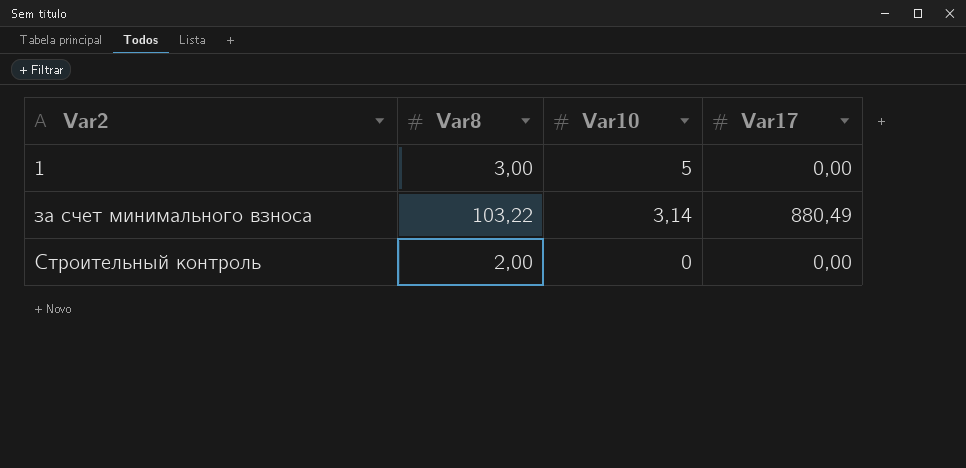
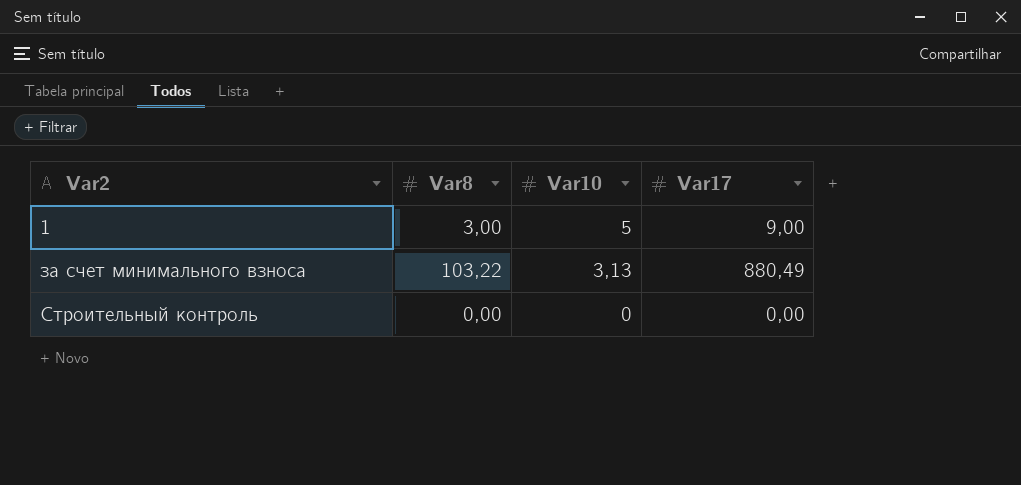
1 | Var17: 0,00 -> 9,00
за счет минимального взноса | Var10: 3,14 -> 3,13
Строительный контроль | Var8: 2,00 -> 0,00

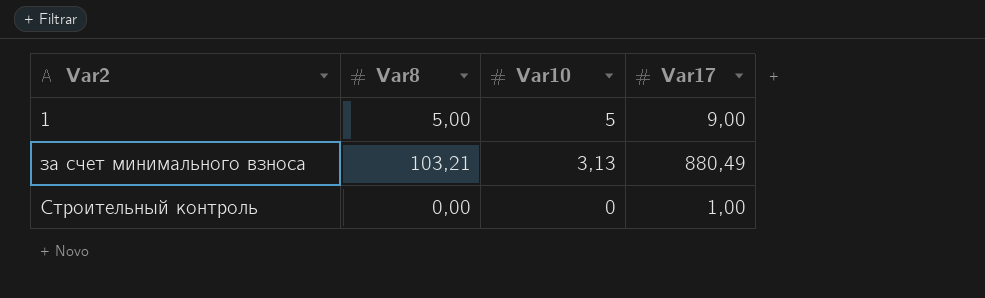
1 | Var8: 3,00 -> 5,00
за счет минимального взноса | Var8: 103,22 -> 103,21
Строительный контроль | Var17: 0,00 -> 1,00

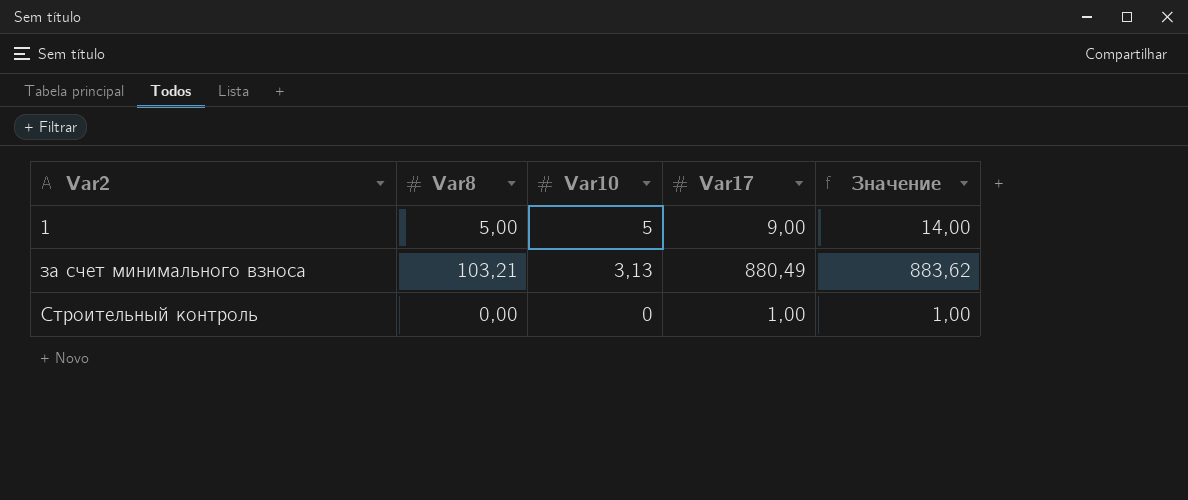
column Значение | formula: none -> [Var10] + [Var17]

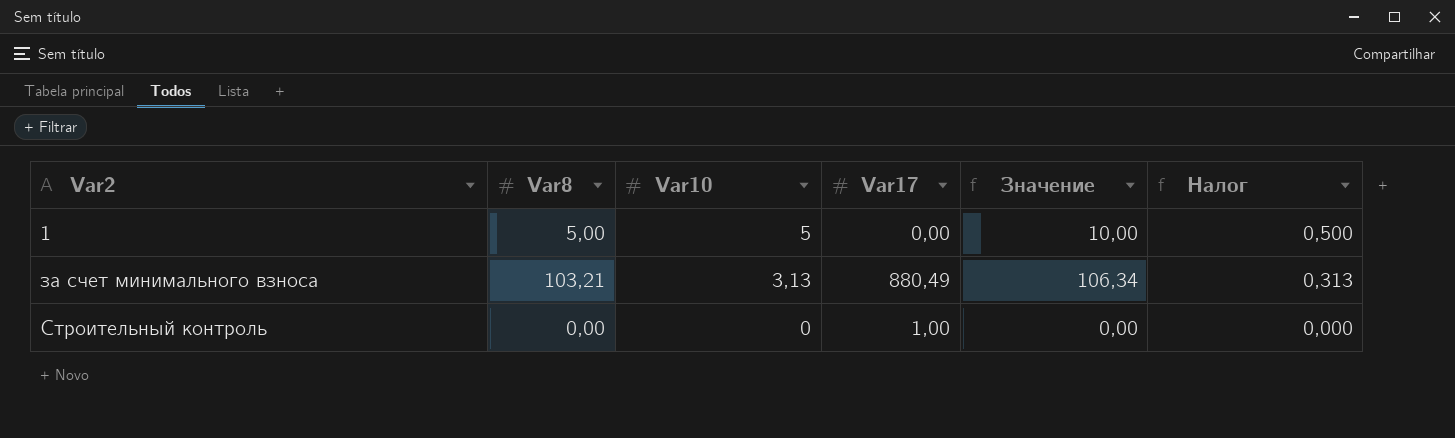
column Значение | formula: [Var10] + [Var17] -> [Var8] + [Var10]
column Налог | formula: none -> [Var10] * 0,1
1 | Var17: 9,00 -> 0,00

